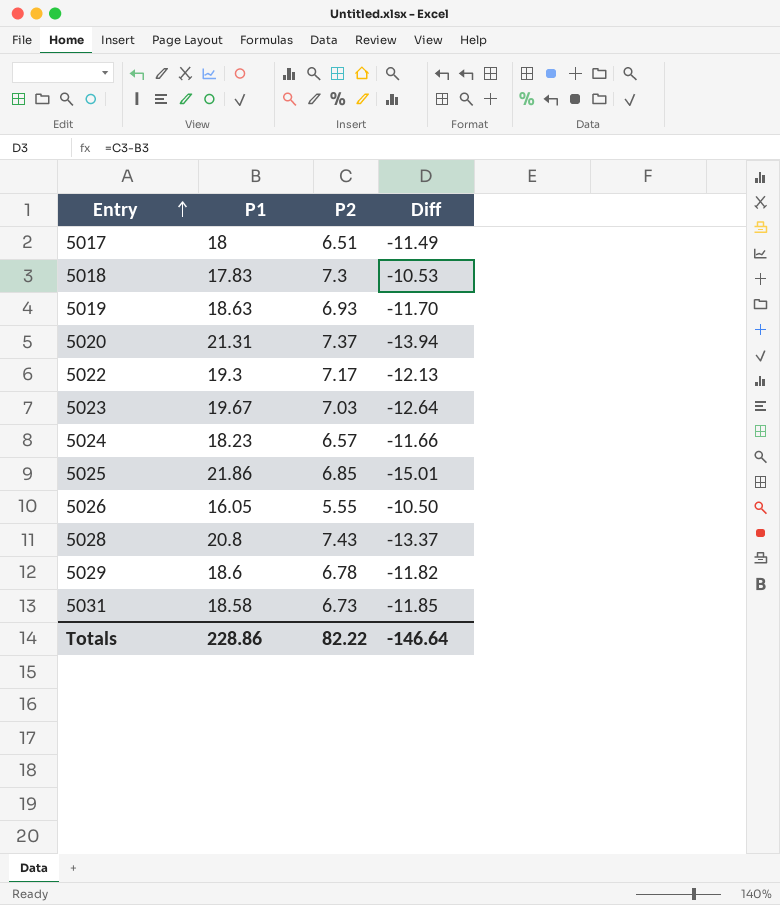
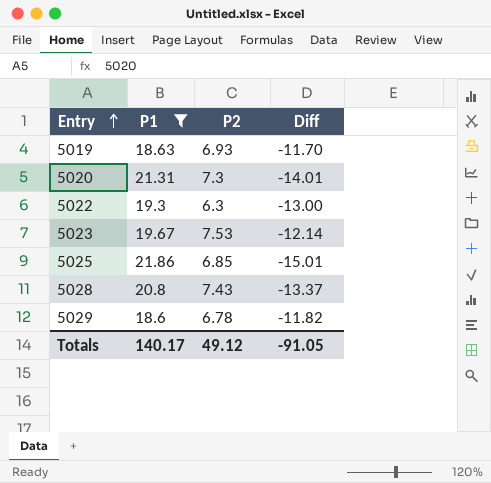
filter: none -> P1 >= 18.6
5020 | P2: 7.37 -> 7.3
5020 | Diff: -13.94 -> -14.01
5022 | P2: 7.17 -> 6.3
5022 | Diff: -12.13 -> -13.00
5023 | P2: 7.03 -> 7.53
5023 | Diff: -12.64 -> -12.14
Totals | P1: 228.86 -> 140.17
Totals | P2: 82.22 -> 49.12
Totals | Diff: -146.64 -> -91.05

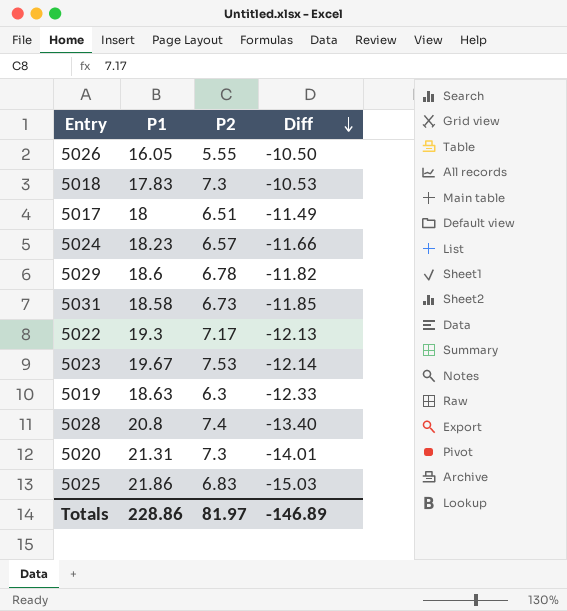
filter: P1 >= 18.6 -> none
row order: Entry ascending -> Diff descending
5022 | P2: 6.3 -> 7.17
5022 | Diff: -13.00 -> -12.13
5019 | P2: 6.93 -> 6.3
5019 | Diff: -11.70 -> -12.33
5028 | P2: 7.43 -> 7.4
5028 | Diff: -13.37 -> -13.40
5025 | P2: 6.85 -> 6.83
5025 | Diff: -15.01 -> -15.03
Totals | P1: 140.17 -> 228.86
Totals | P2: 49.12 -> 81.97
Totals | Diff: -91.05 -> -146.89

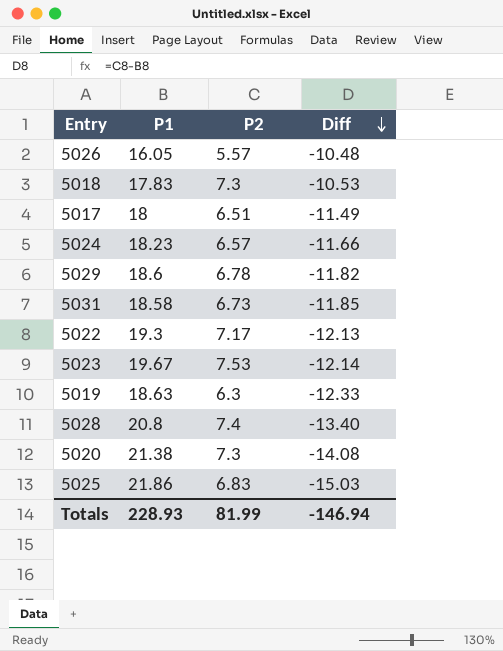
5026 | P2: 5.55 -> 5.57
5026 | Diff: -10.50 -> -10.48
5020 | P1: 21.31 -> 21.38
5020 | Diff: -14.01 -> -14.08
Totals | P1: 228.86 -> 228.93
Totals | P2: 81.97 -> 81.99
Totals | Diff: -146.89 -> -146.94

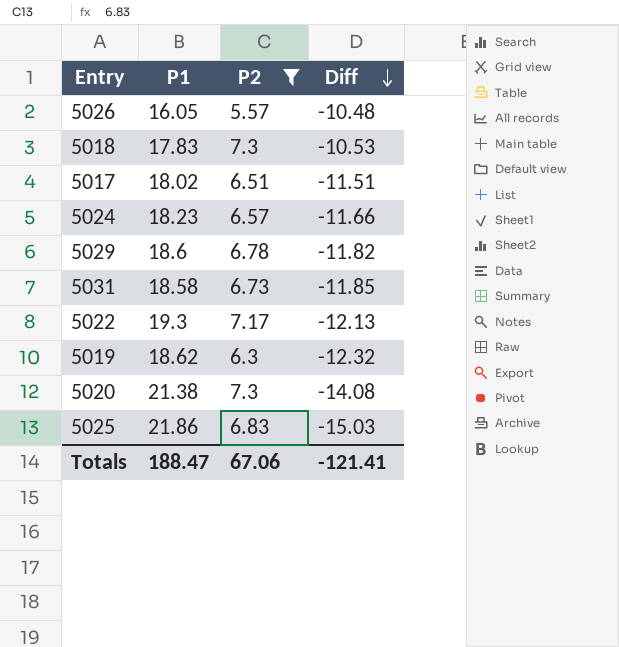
filter: none -> P2 <= 7.3
5017 | P1: 18 -> 18.02
5017 | Diff: -11.49 -> -11.51
5019 | P1: 18.63 -> 18.62
5019 | Diff: -12.33 -> -12.32
Totals | P1: 228.93 -> 188.47
Totals | P2: 81.99 -> 67.06
Totals | Diff: -146.94 -> -121.41

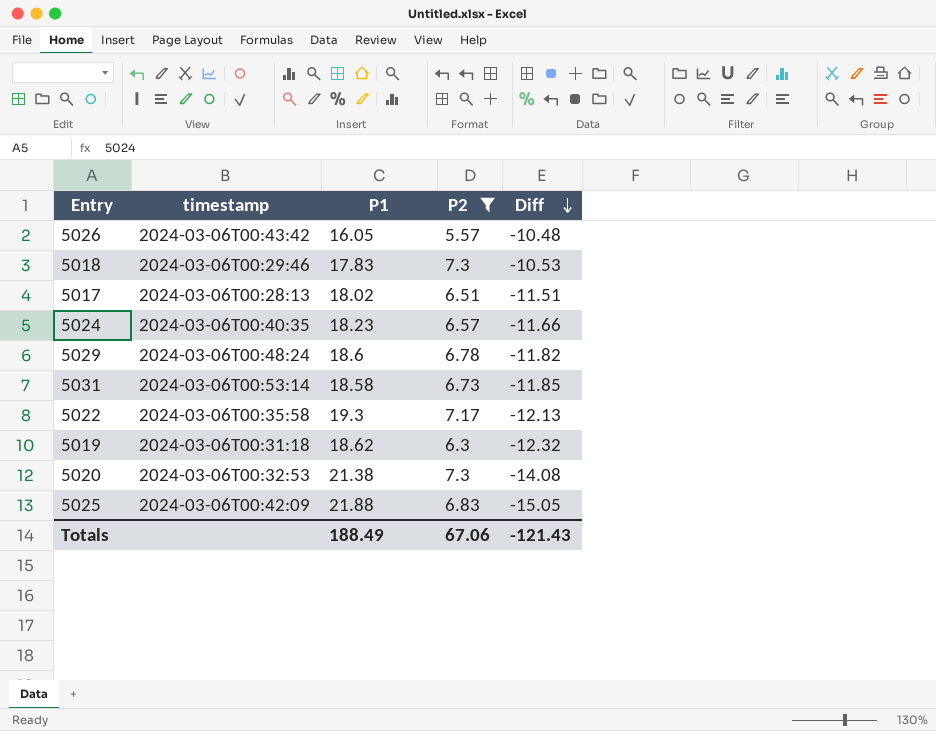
column timestamp | position: none -> 2
5025 | P1: 21.86 -> 21.88
5025 | Diff: -15.03 -> -15.05
Totals | P1: 188.47 -> 188.49
Totals | Diff: -121.41 -> -121.43

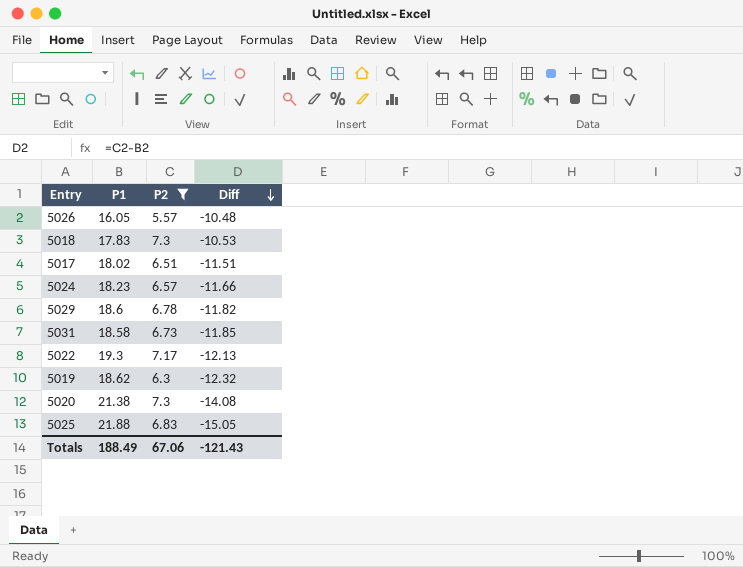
column timestamp | position: 2 -> none

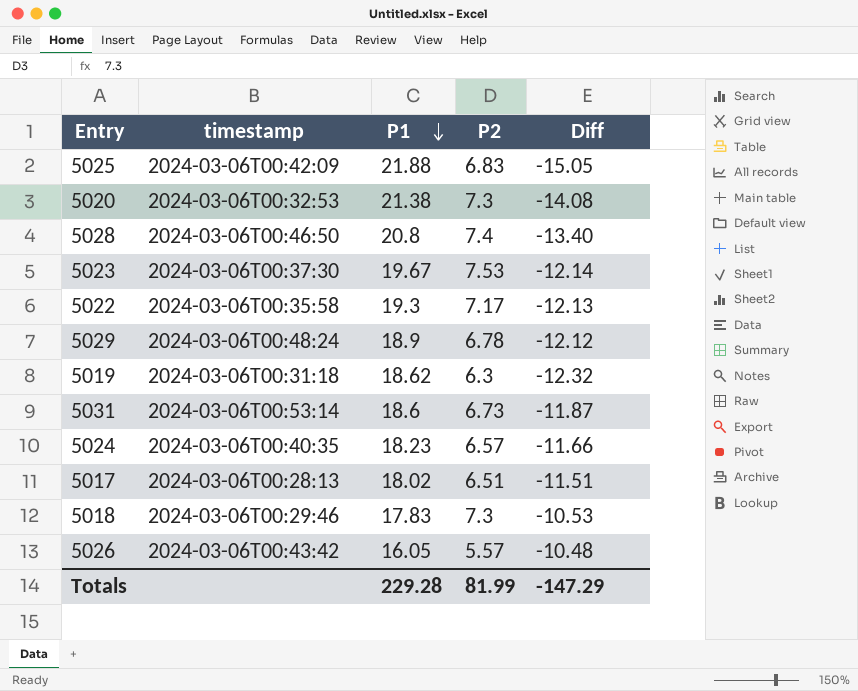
filter: P2 <= 7.3 -> none
row order: Diff descending -> P1 descending
column timestamp | position: none -> 2
5029 | P1: 18.6 -> 18.9
5029 | Diff: -11.82 -> -12.12
5031 | P1: 18.58 -> 18.6
5031 | Diff: -11.85 -> -11.87
Totals | P1: 188.49 -> 229.28
Totals | P2: 67.06 -> 81.99
Totals | Diff: -121.43 -> -147.29

